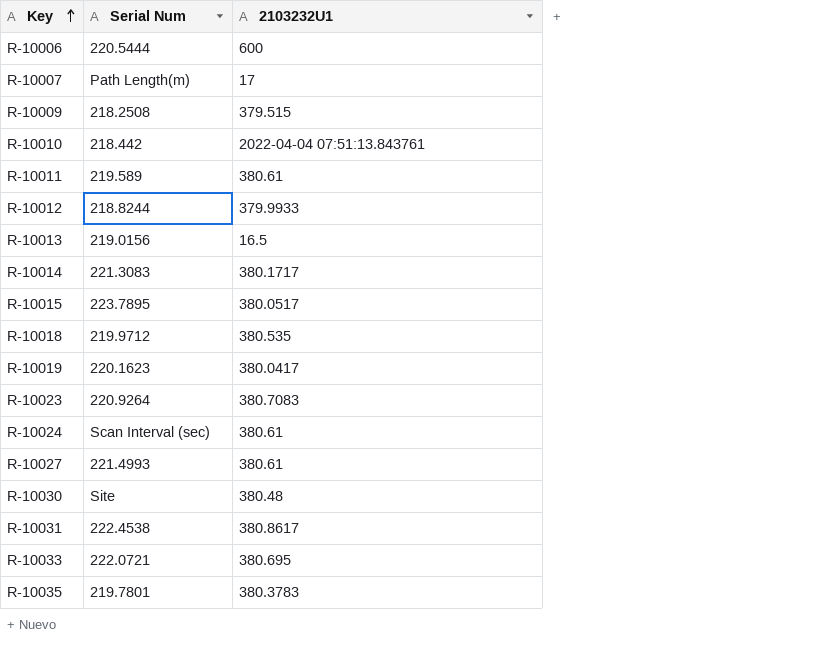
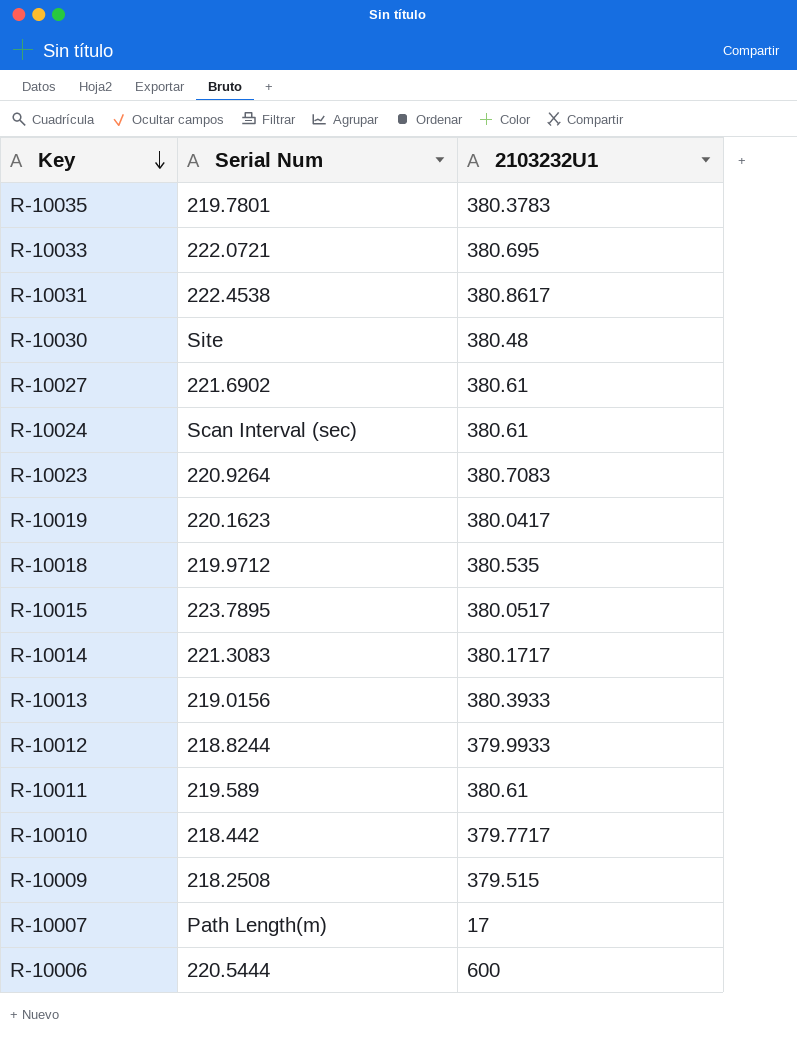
row order: Key ascending -> Key descending
R-10027 | Serial Num: 221.4993 -> 221.6902
R-10013 | 2103232U1: 16.5 -> 380.3933
R-10010 | 2103232U1: 2022-04-04 07:51:13.843761 -> 379.7717

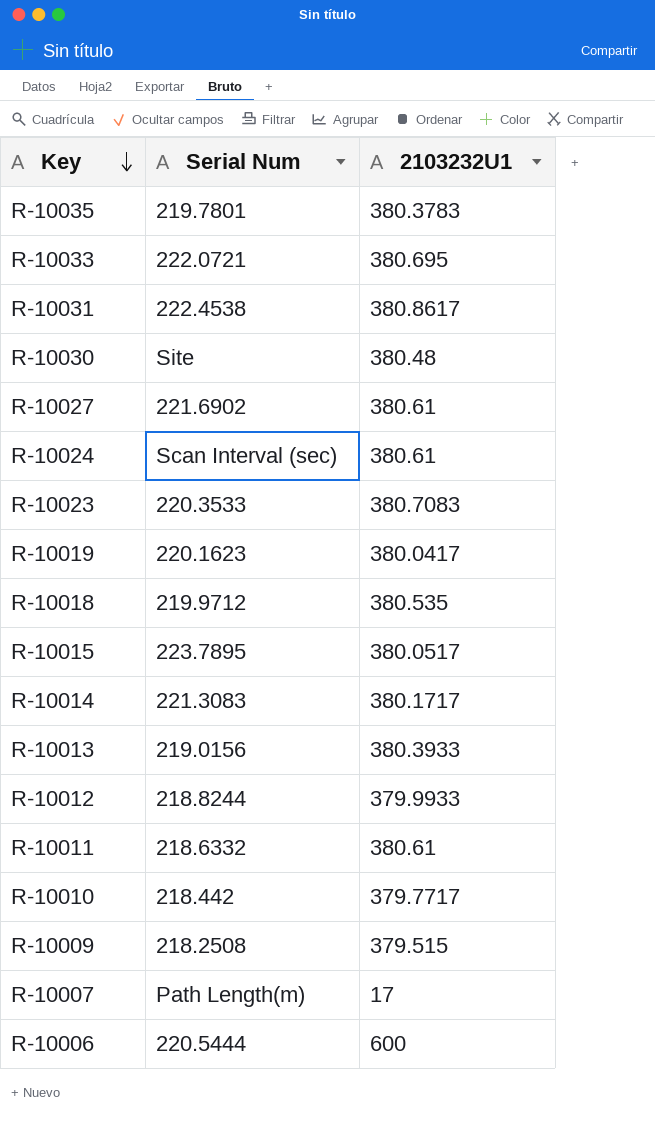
R-10023 | Serial Num: 220.9264 -> 220.3533
R-10011 | Serial Num: 219.589 -> 218.6332

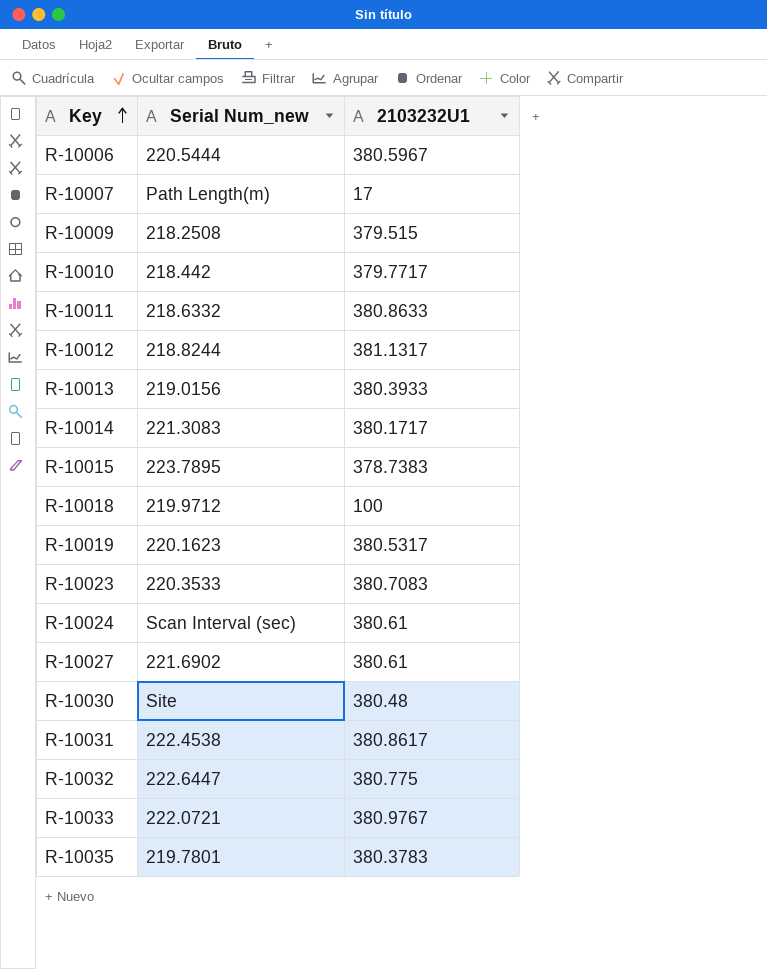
row order: Key descending -> Key ascending
column name: Serial Num -> Serial Num_new
R-10006 | 2103232U1: 600 -> 380.5967
R-10011 | 2103232U1: 380.61 -> 380.8633
R-10012 | 2103232U1: 379.9933 -> 381.1317
R-10015 | 2103232U1: 380.0517 -> 378.7383
R-10018 | 2103232U1: 380.535 -> 100
R-10019 | 2103232U1: 380.0417 -> 380.5317
row R-10032: none -> 222.6447 | 380.775
R-10033 | 2103232U1: 380.695 -> 380.9767

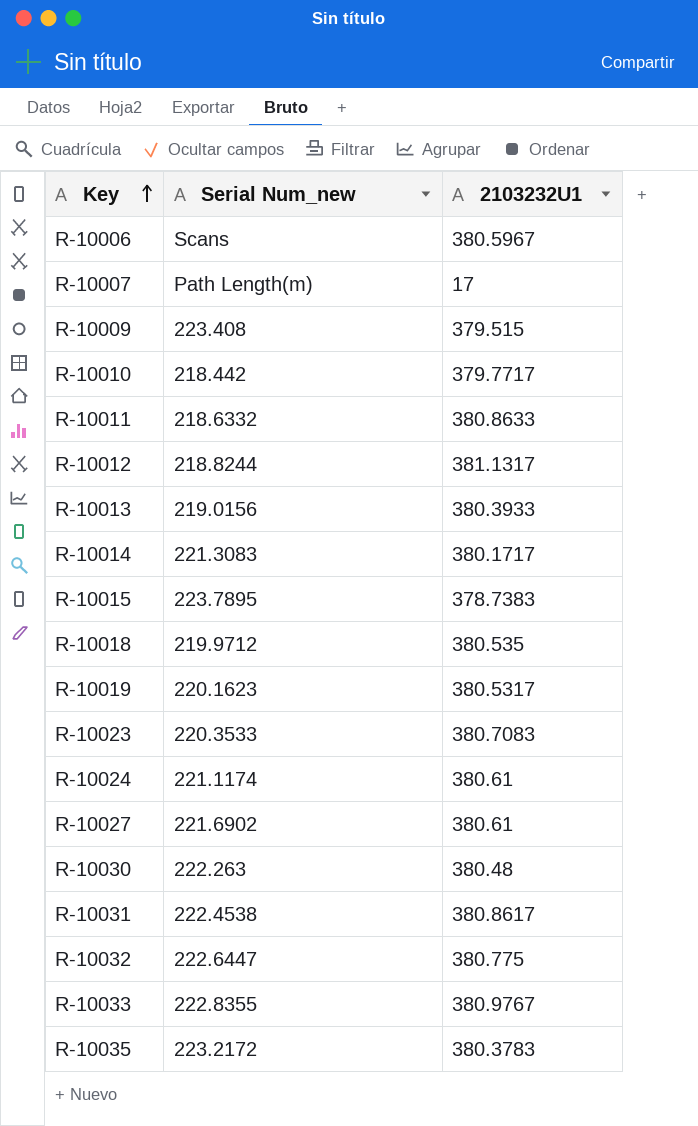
R-10006 | Serial Num_new: 220.5444 -> Scans
R-10009 | Serial Num_new: 218.2508 -> 223.408
R-10018 | 2103232U1: 100 -> 380.535
R-10024 | Serial Num_new: Scan Interval (sec) -> 221.1174
R-10030 | Serial Num_new: Site -> 222.263
R-10033 | Serial Num_new: 222.0721 -> 222.8355
R-10035 | Serial Num_new: 219.7801 -> 223.2172

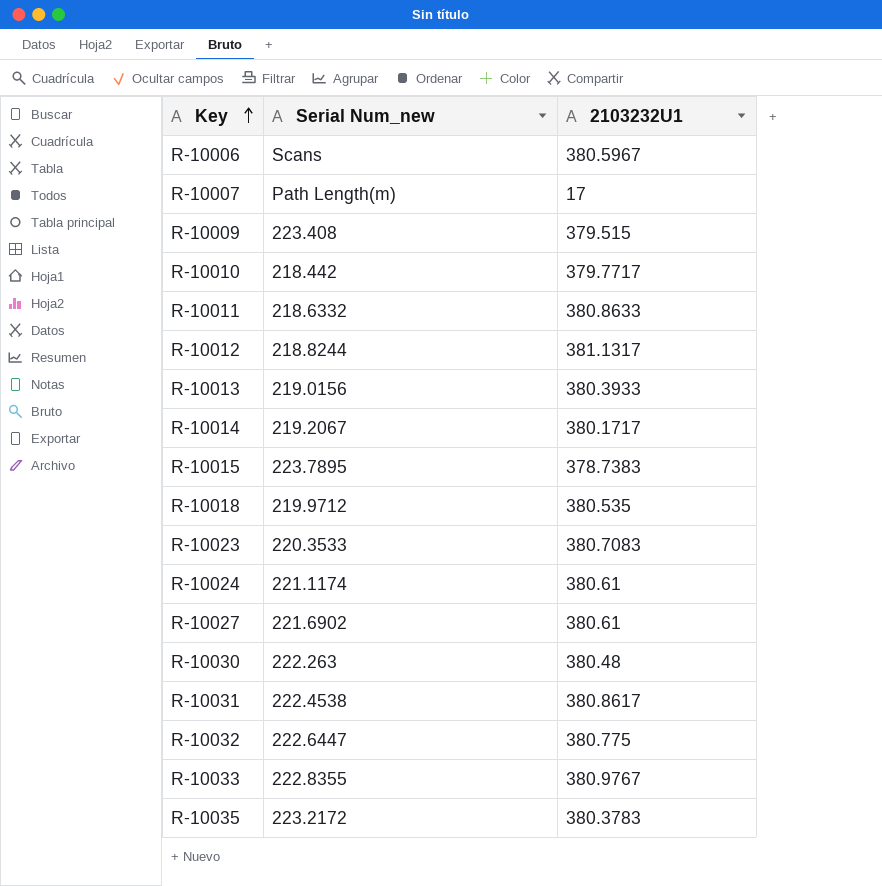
row R-10019: 220.1623 | 380.5317 -> none
R-10014 | Serial Num_new: 221.3083 -> 219.2067

